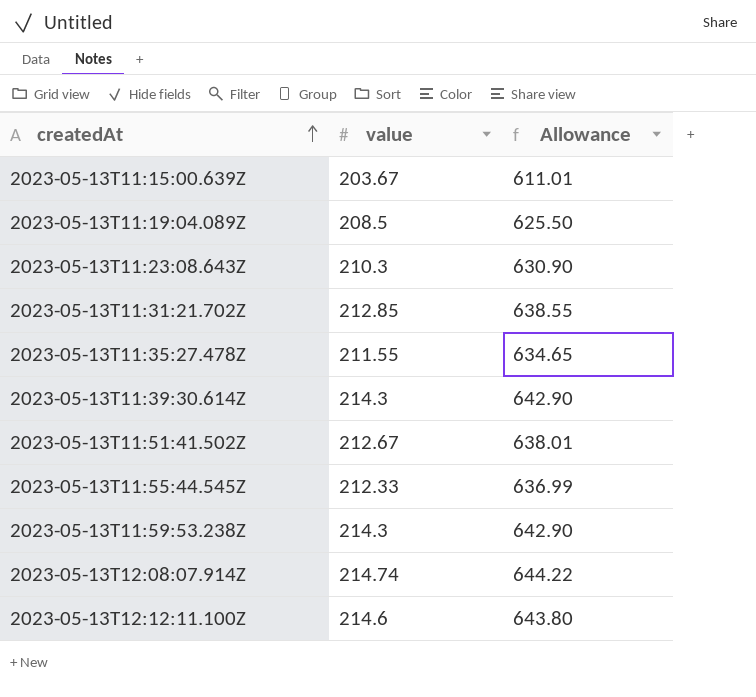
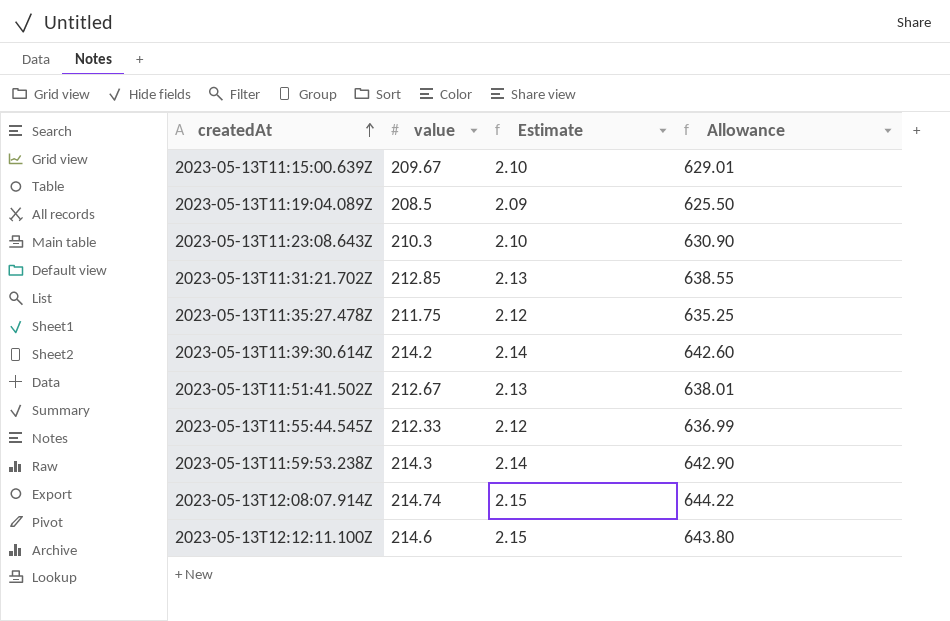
column Estimate | formula: none -> [value] * 0.01
2023-05-13T11:15:00.639Z | value: 203.67 -> 209.67
2023-05-13T11:15:00.639Z | Allowance: 611.01 -> 629.01
2023-05-13T11:35:27.478Z | value: 211.55 -> 211.75
2023-05-13T11:35:27.478Z | Allowance: 634.65 -> 635.25
2023-05-13T11:39:30.614Z | value: 214.3 -> 214.2
2023-05-13T11:39:30.614Z | Allowance: 642.90 -> 642.60

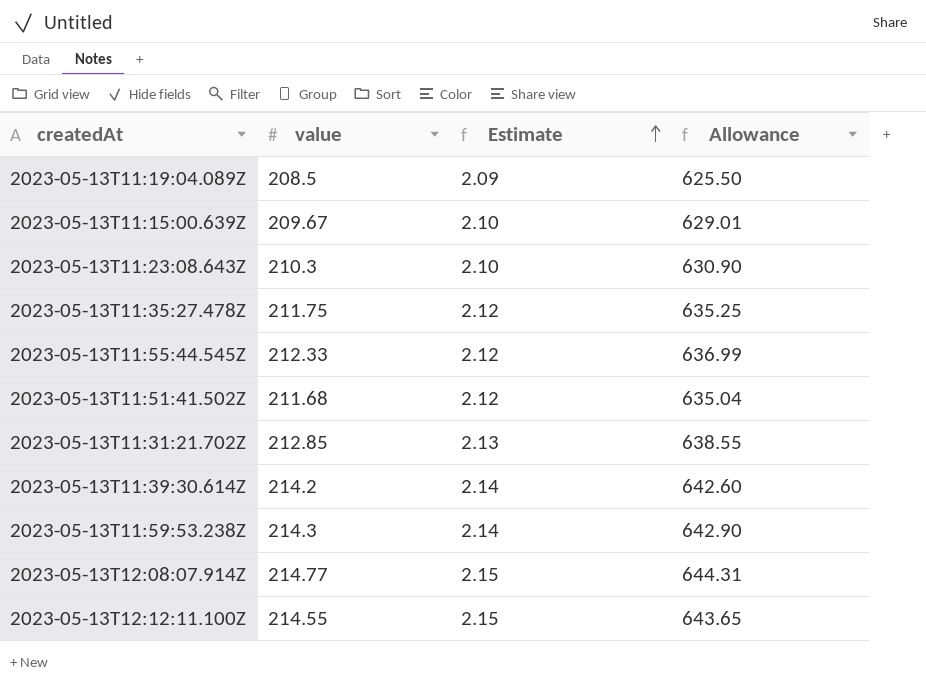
row order: createdAt ascending -> Estimate ascending
2023-05-13T11:51:41.502Z | value: 212.67 -> 211.68
2023-05-13T11:51:41.502Z | Estimate: 2.13 -> 2.12
2023-05-13T11:51:41.502Z | Allowance: 638.01 -> 635.04
2023-05-13T12:08:07.914Z | value: 214.74 -> 214.77
2023-05-13T12:08:07.914Z | Allowance: 644.22 -> 644.31
2023-05-13T12:12:11.100Z | value: 214.6 -> 214.55
2023-05-13T12:12:11.100Z | Allowance: 643.80 -> 643.65

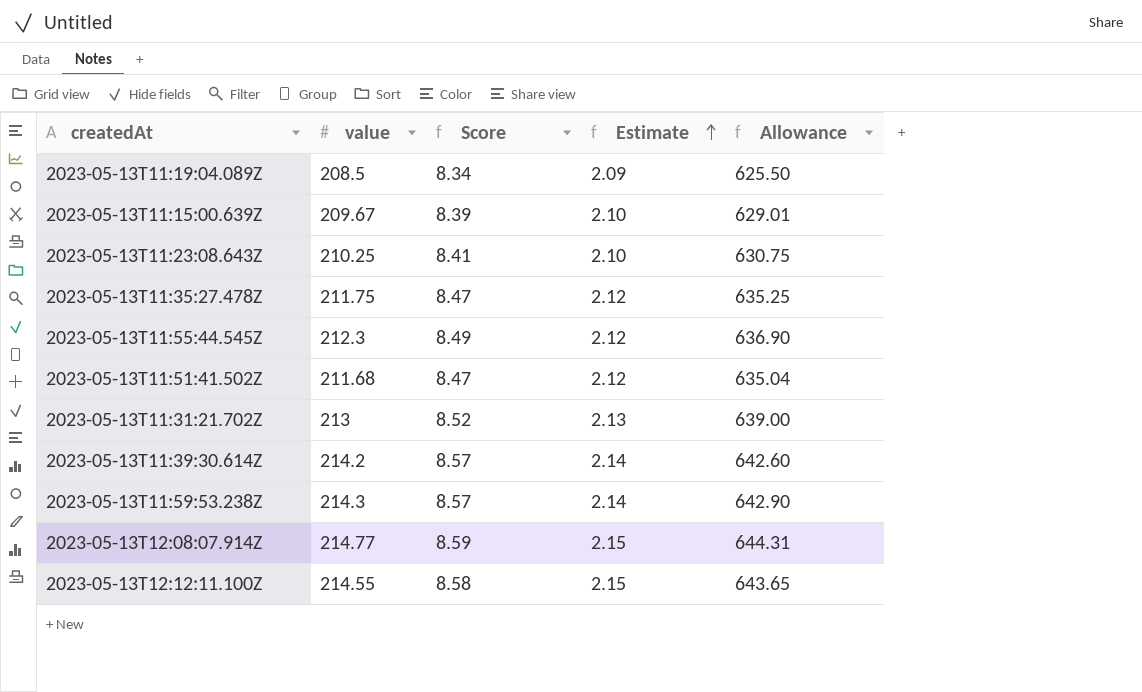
column Score | formula: none -> [value] * 0.04
2023-05-13T11:23:08.643Z | value: 210.3 -> 210.25
2023-05-13T11:23:08.643Z | Allowance: 630.90 -> 630.75
2023-05-13T11:55:44.545Z | value: 212.33 -> 212.3
2023-05-13T11:55:44.545Z | Allowance: 636.99 -> 636.90
2023-05-13T11:31:21.702Z | value: 212.85 -> 213
2023-05-13T11:31:21.702Z | Allowance: 638.55 -> 639.00

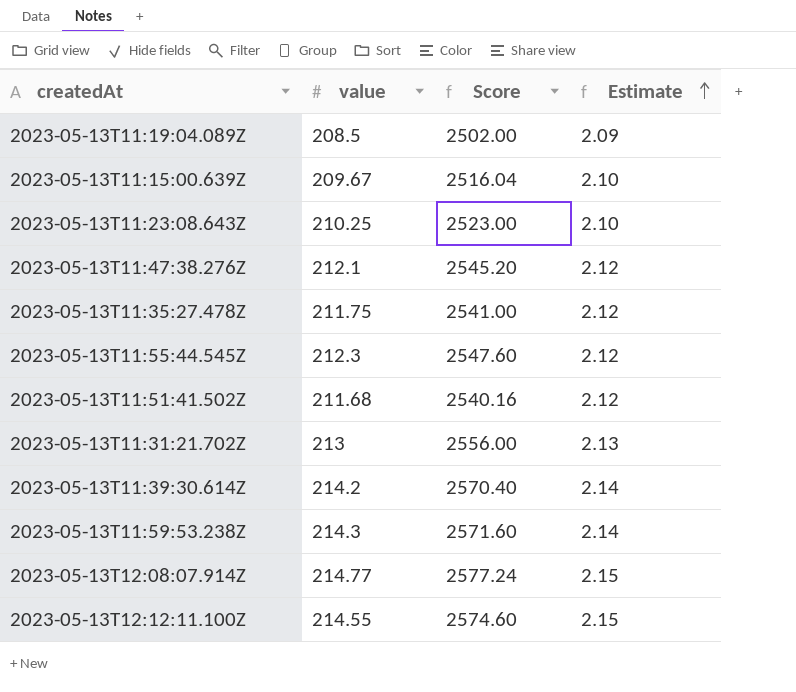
column Allowance | formula: [value] * 3 -> none
column Score | formula: [value] * 0.04 -> [value] * 12
row 2023-05-13T11:47:38.276Z: none -> 212.1 | 2545.20 | 2.12

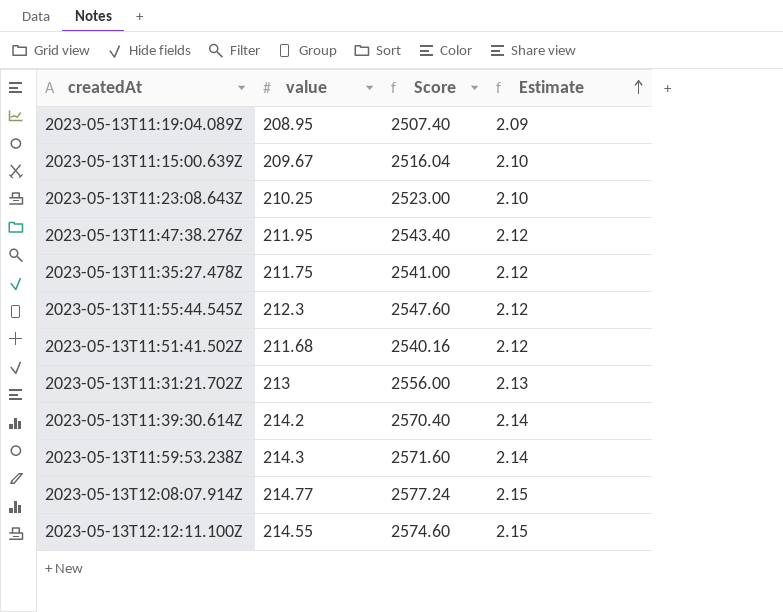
2023-05-13T11:19:04.089Z | value: 208.5 -> 208.95
2023-05-13T11:19:04.089Z | Score: 2502.00 -> 2507.40
2023-05-13T11:47:38.276Z | value: 212.1 -> 211.95
2023-05-13T11:47:38.276Z | Score: 2545.20 -> 2543.40

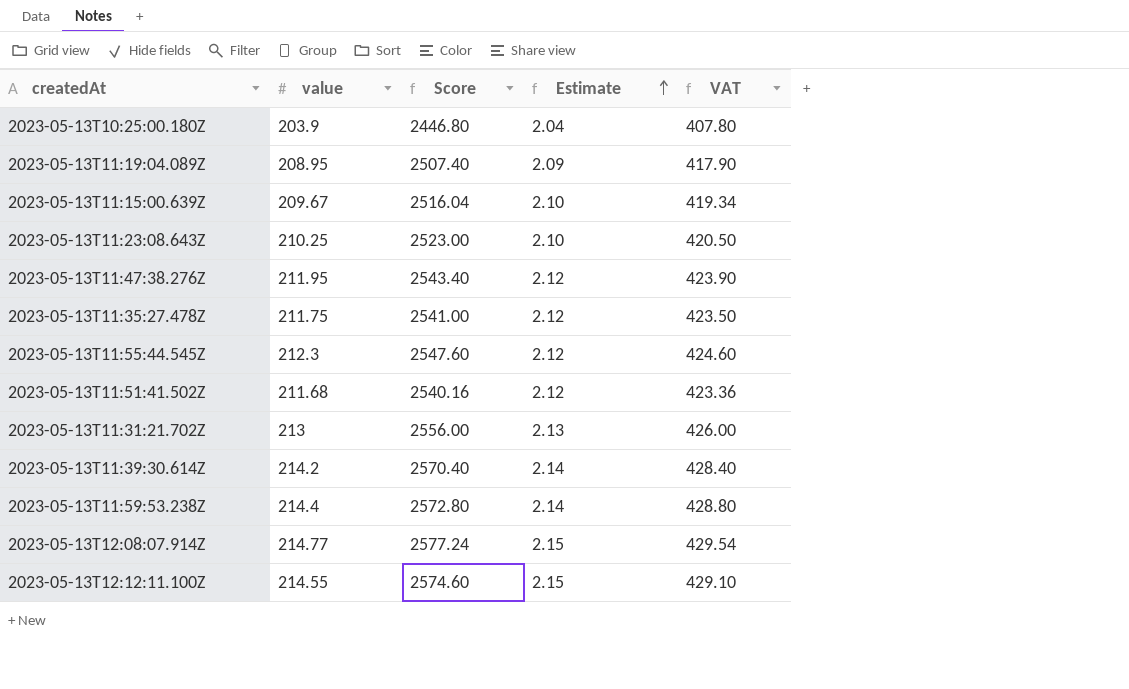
column VAT | formula: none -> [value] * 2
row 2023-05-13T10:25:00.180Z: none -> 203.9 | 2446.80 | 2.04 | 407.80
2023-05-13T11:59:53.238Z | value: 214.3 -> 214.4
2023-05-13T11:59:53.238Z | Score: 2571.60 -> 2572.80

